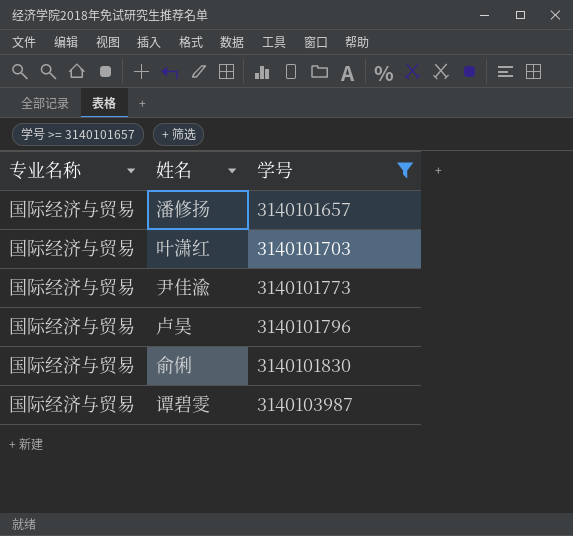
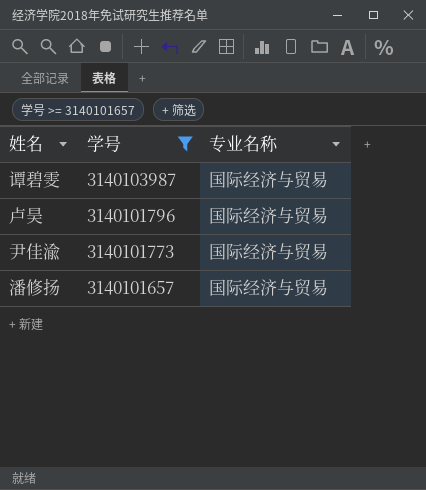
row order: 学号 ascending -> 学号 descending
column 专业名称 | position: 1 -> 3
row 叶潇红: 国际经济与贸易 | 3140101703 -> none
row 俞俐: 国际经济与贸易 | 3140101830 -> none

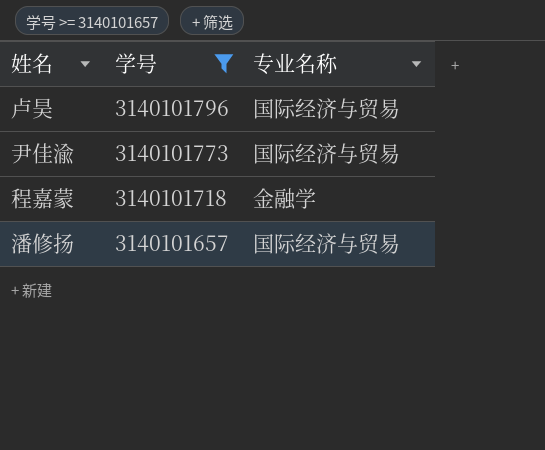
row 谭碧雯: 3140103987 | 国际经济与贸易 -> none
row 程嘉蒙: none -> 3140101718 | 金融学

